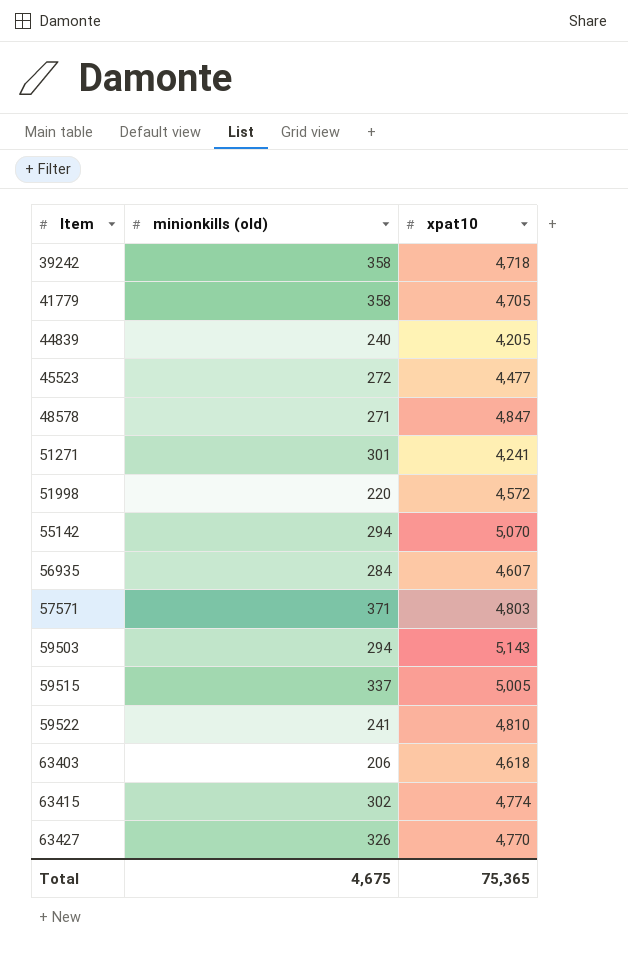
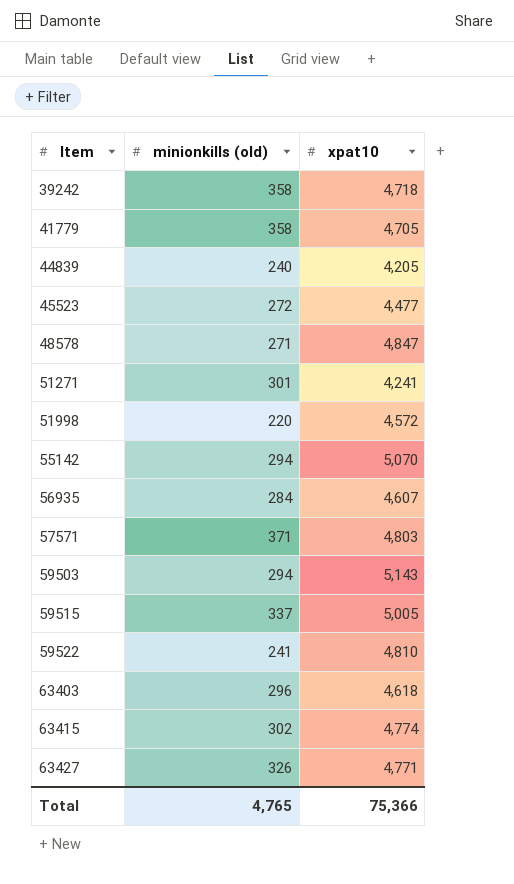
63403 | minionkills (old): 206 -> 296
63427 | xpat10: 4,770 -> 4,771
Total | minionkills (old): 4,675 -> 4,765
Total | xpat10: 75,365 -> 75,366

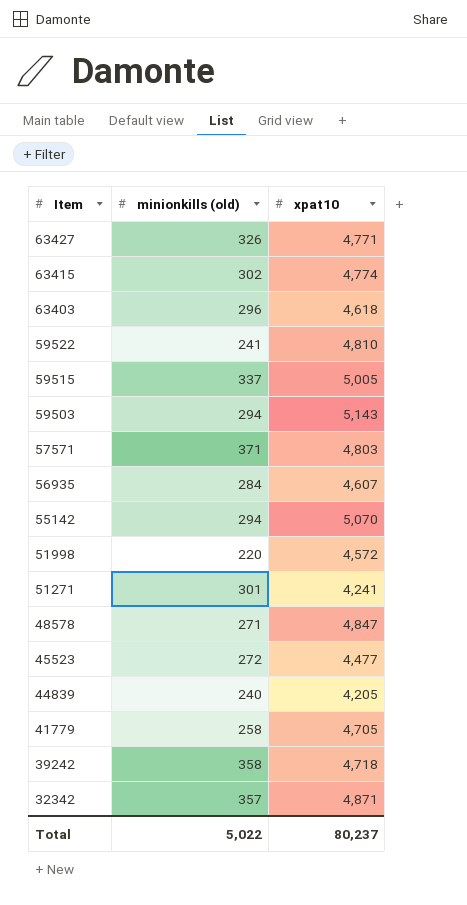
row order: Item ascending -> Item descending
41779 | minionkills (old): 358 -> 258
row 32342: none -> 357 | 4,871
Total | minionkills (old): 4,765 -> 5,022
Total | xpat10: 75,366 -> 80,237

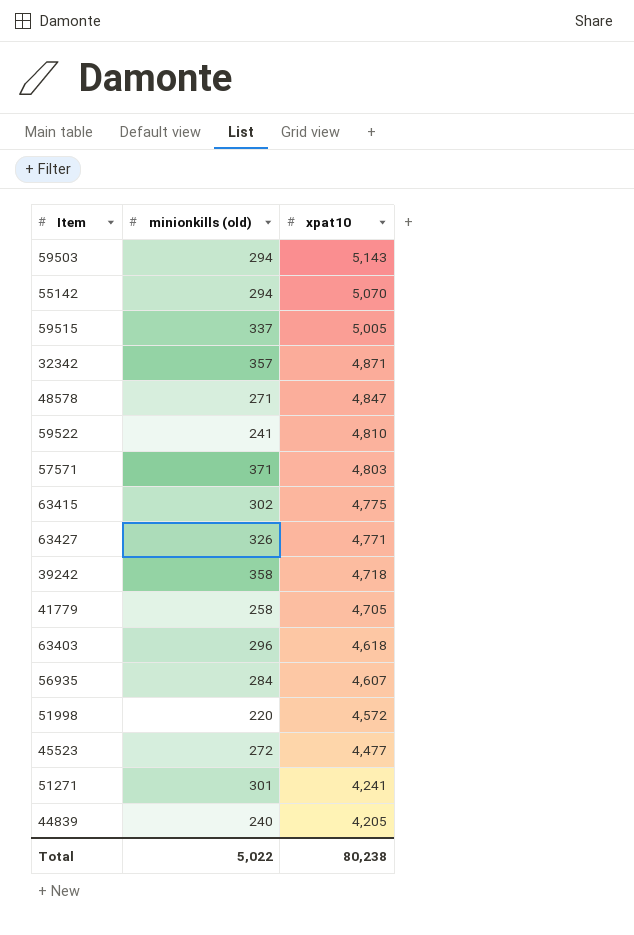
row order: Item descending -> xpat10 descending
63415 | xpat10: 4,774 -> 4,775
Total | xpat10: 80,237 -> 80,238

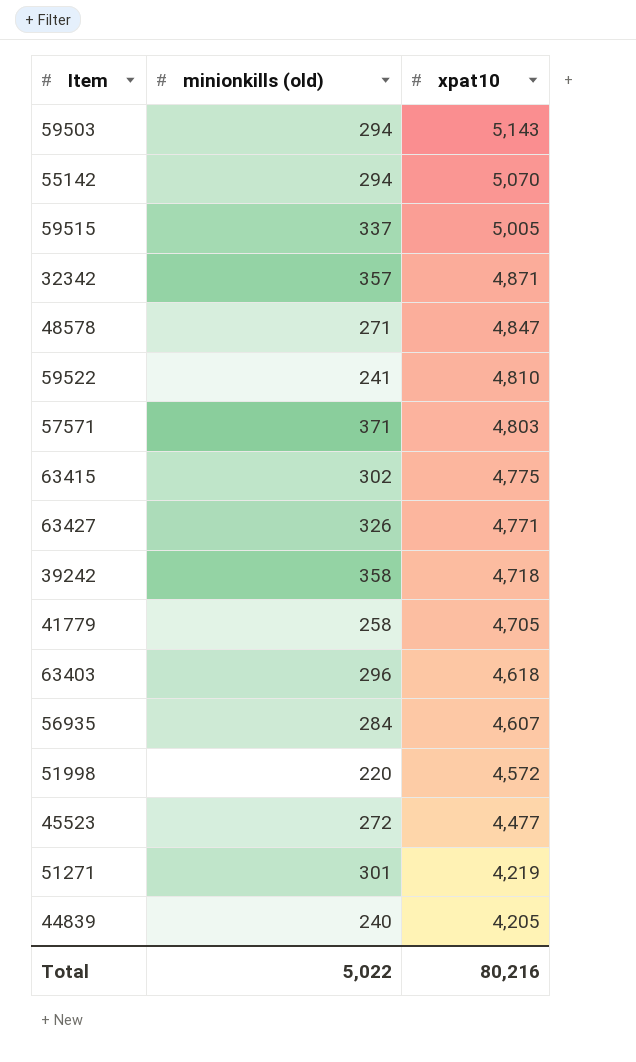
51271 | xpat10: 4,241 -> 4,219
Total | xpat10: 80,238 -> 80,216

